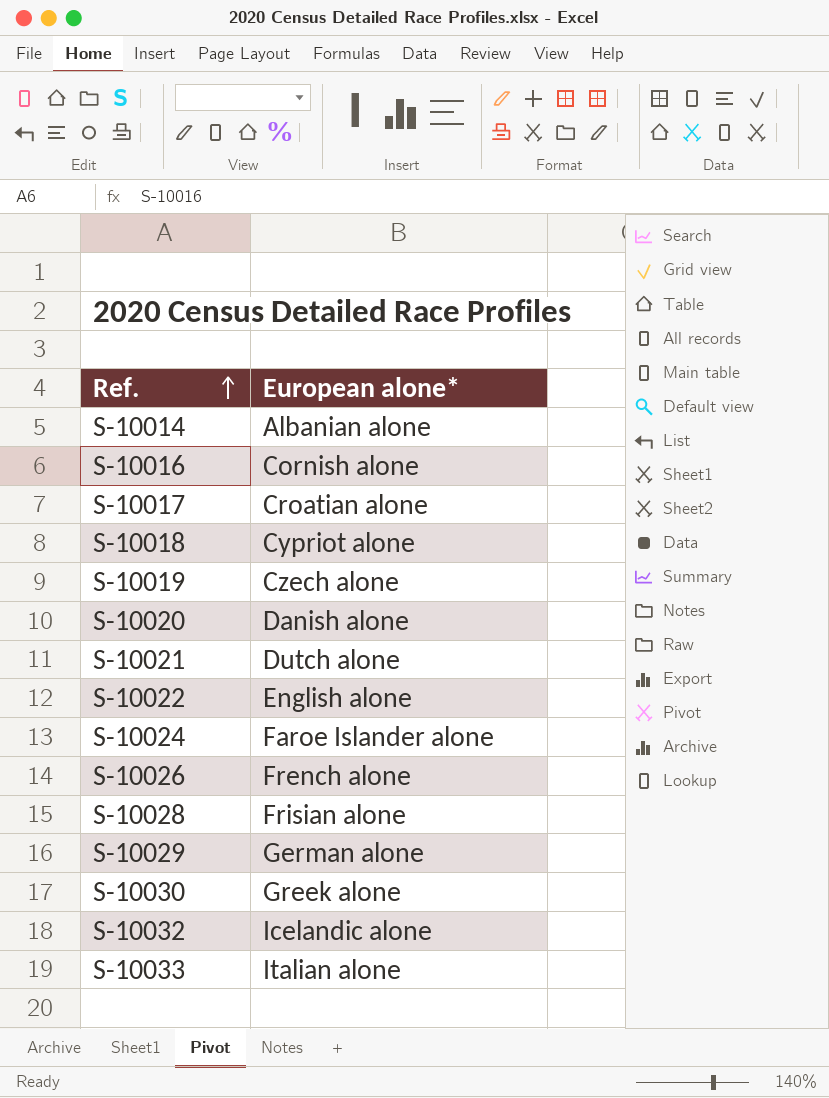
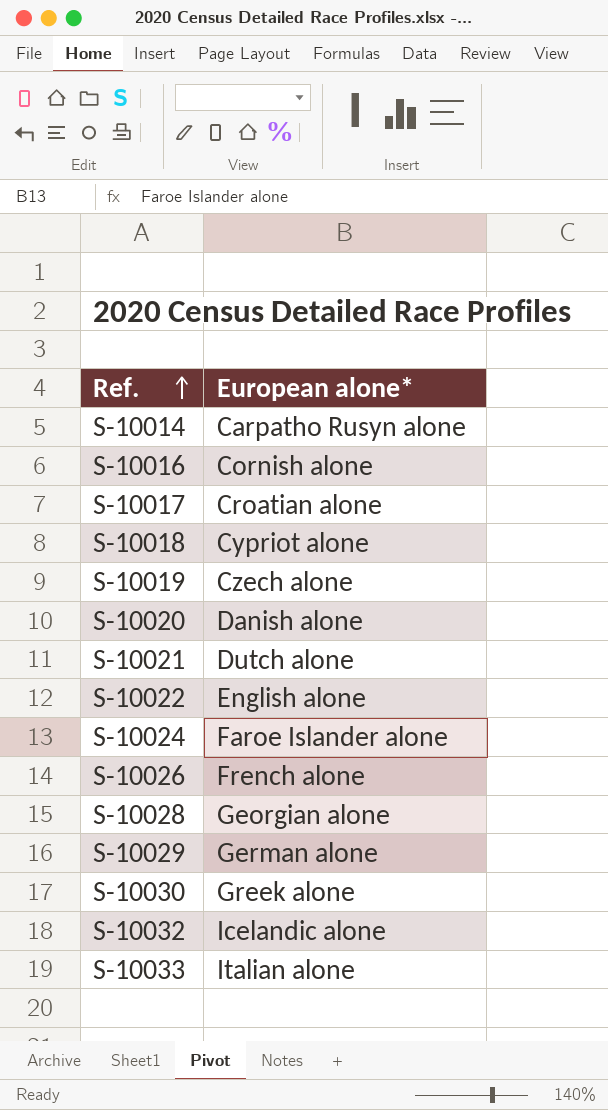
S-10014 | European alone*: Albanian alone -> Carpatho Rusyn alone
S-10028 | European alone*: Frisian alone -> Georgian alone

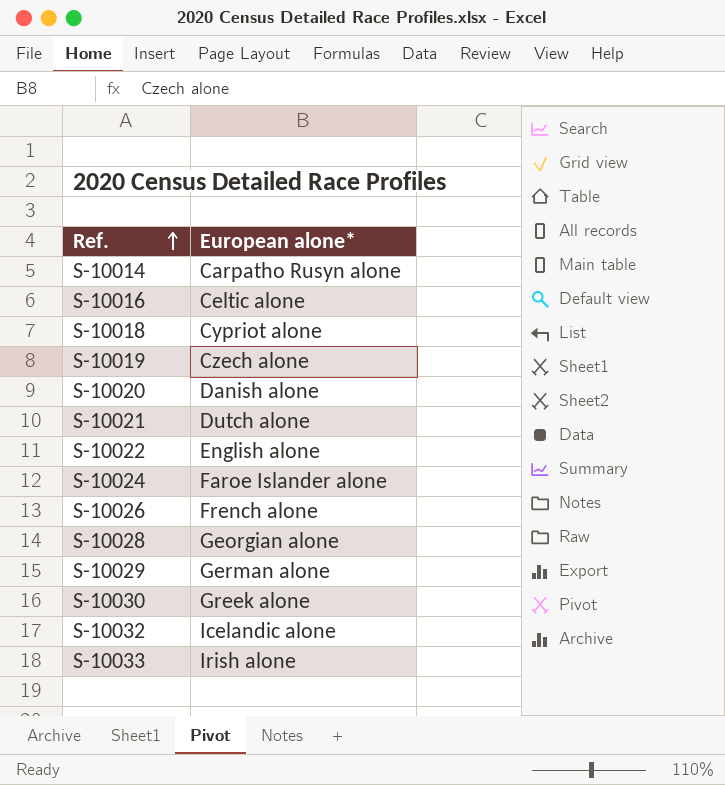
row S-10017: Croatian alone -> none
S-10016 | European alone*: Cornish alone -> Celtic alone
S-10033 | European alone*: Italian alone -> Irish alone

